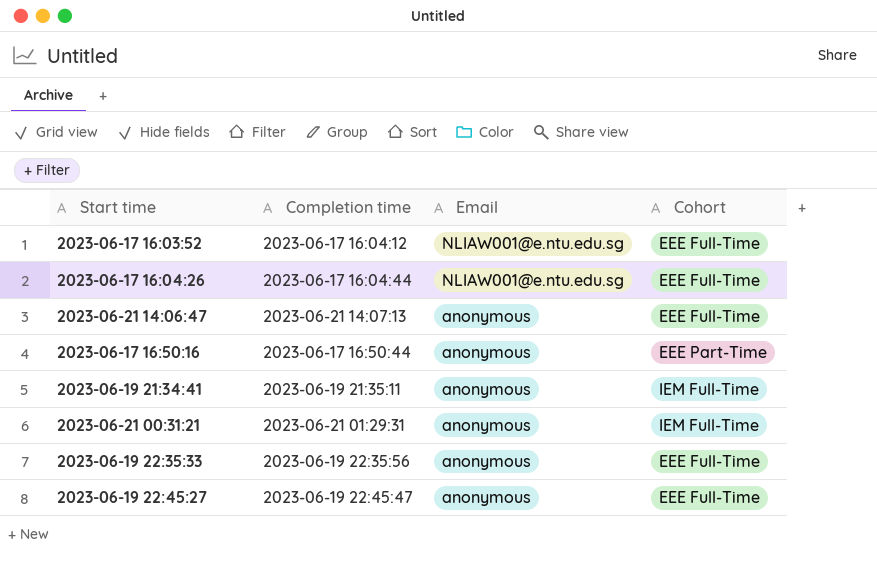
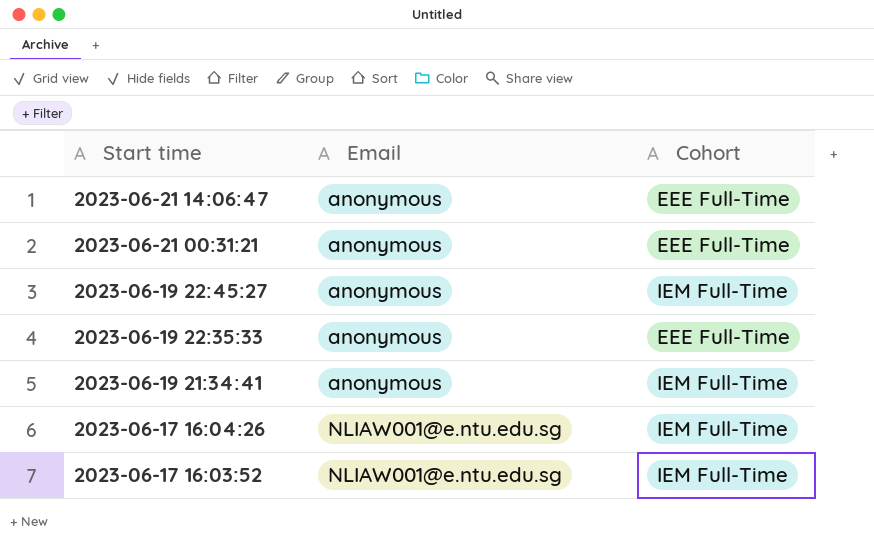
row order: Email descending -> Start time descending
column Completion time | position: 2 -> none
row 2023-06-17 16:50:16: 2023-06-17 16:50:44 | anonymous | EEE Part-Time -> none
2023-06-21 00:31:21 | Cohort: IEM Full-Time -> EEE Full-Time
2023-06-19 22:45:27 | Cohort: EEE Full-Time -> IEM Full-Time
2023-06-17 16:04:26 | Cohort: EEE Full-Time -> IEM Full-Time
2023-06-17 16:03:52 | Cohort: EEE Full-Time -> IEM Full-Time

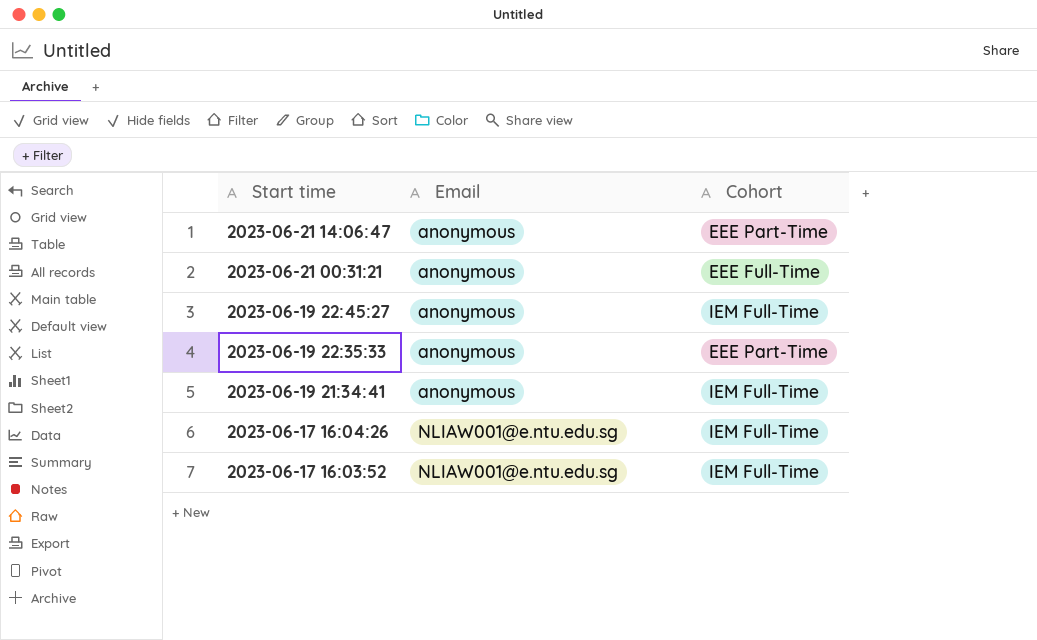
2023-06-21 14:06:47 | Cohort: EEE Full-Time -> EEE Part-Time
2023-06-19 22:35:33 | Cohort: EEE Full-Time -> EEE Part-Time

